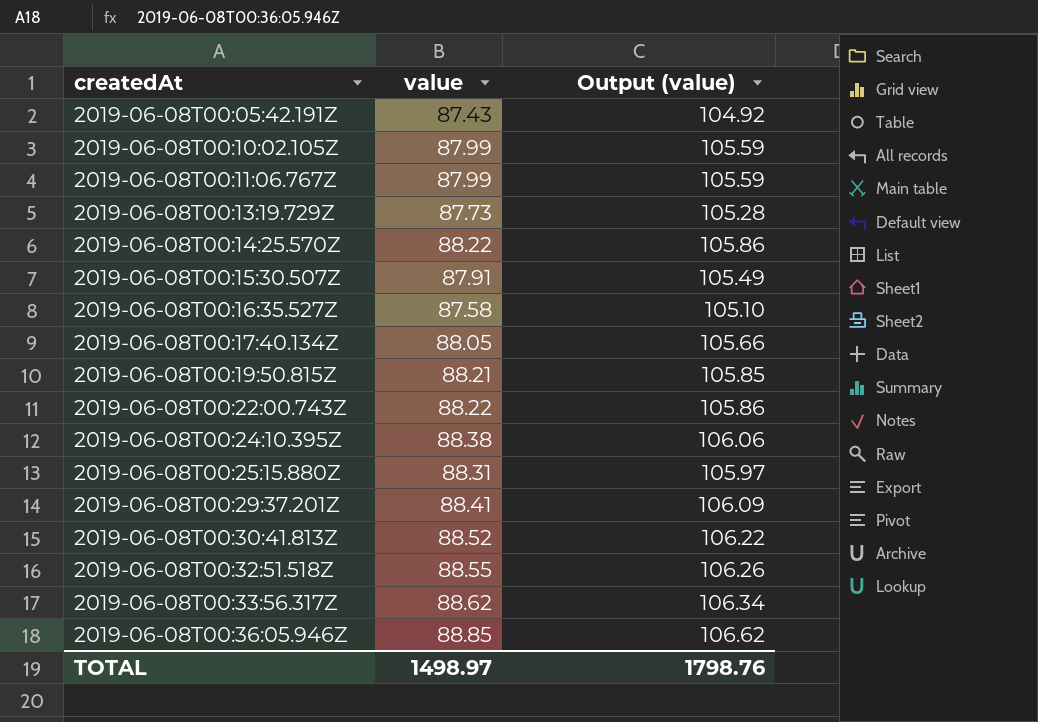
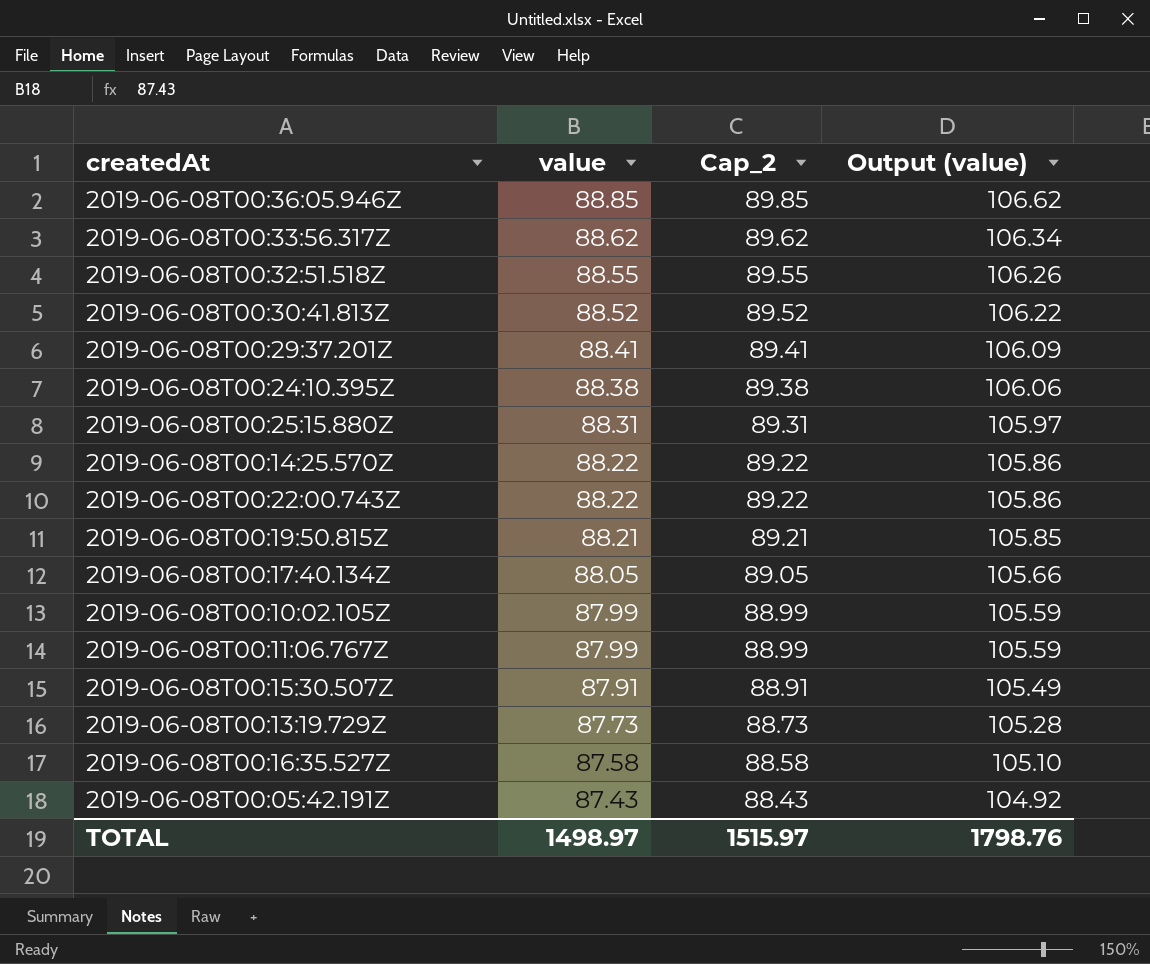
row order: createdAt ascending -> value descending
column Cap_2 | formula: none -> [value] + 1

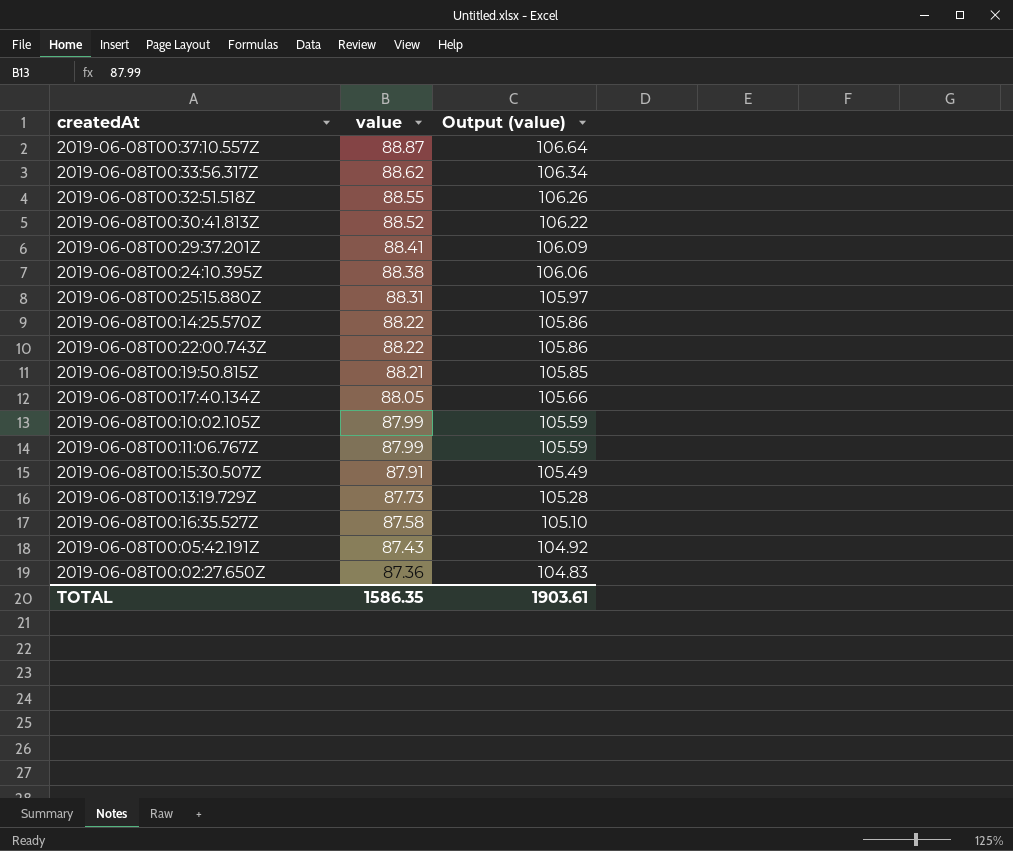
column Cap_2 | formula: [value] + 1 -> none
row 2019-06-08T00:36:05.946Z: 88.85 | 89.85 | 106.62 -> none
row 2019-06-08T00:37:10.557Z: none -> 88.87 | 106.64
row 2019-06-08T00:02:27.650Z: none -> 87.36 | 104.83
TOTAL | value: 1498.97 -> 1586.35
TOTAL | Output (value): 1798.76 -> 1903.61

